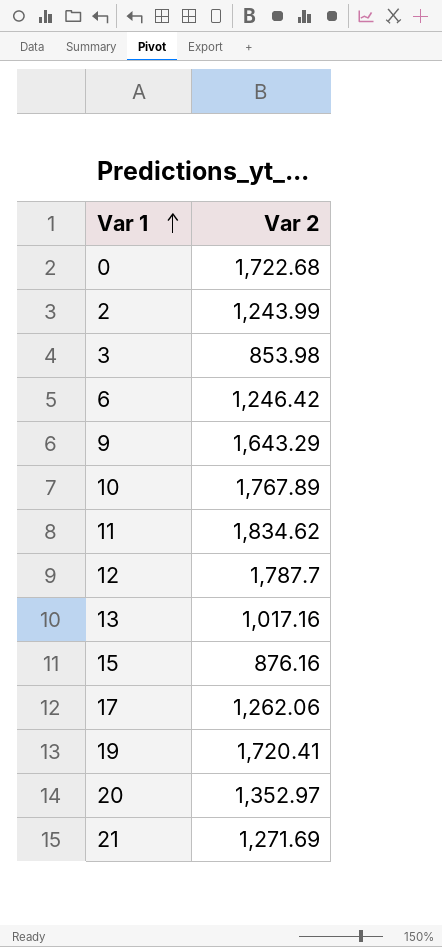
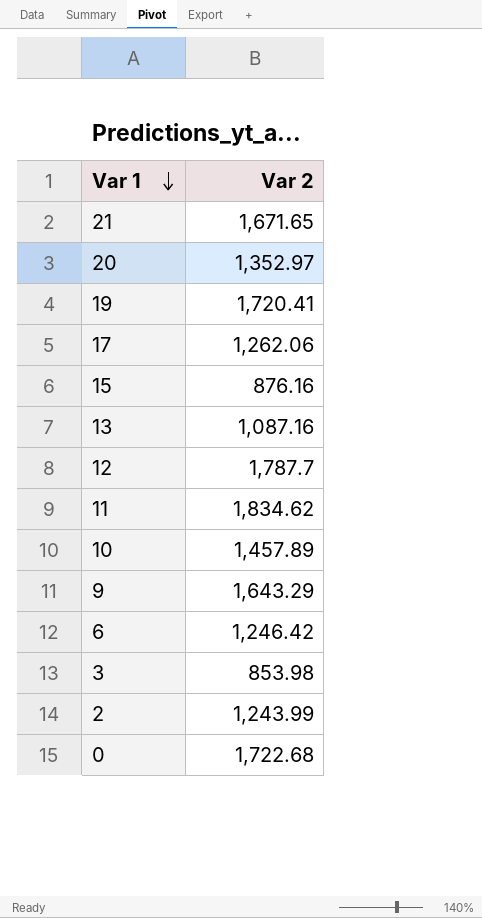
row order: Var 1 ascending -> Var 1 descending
21 | Var 2: 1,271.69 -> 1,671.65
13 | Var 2: 1,017.16 -> 1,087.16
10 | Var 2: 1,767.89 -> 1,457.89

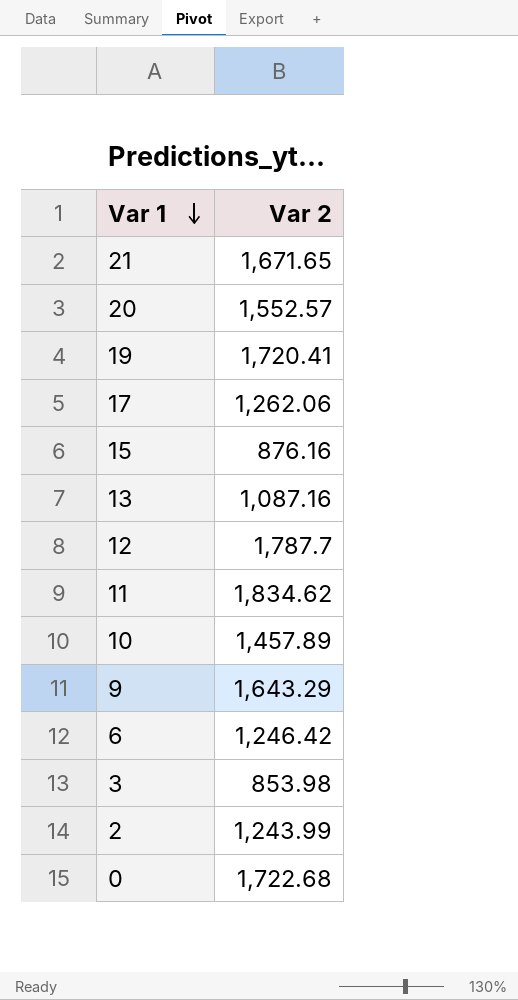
20 | Var 2: 1,352.97 -> 1,552.57

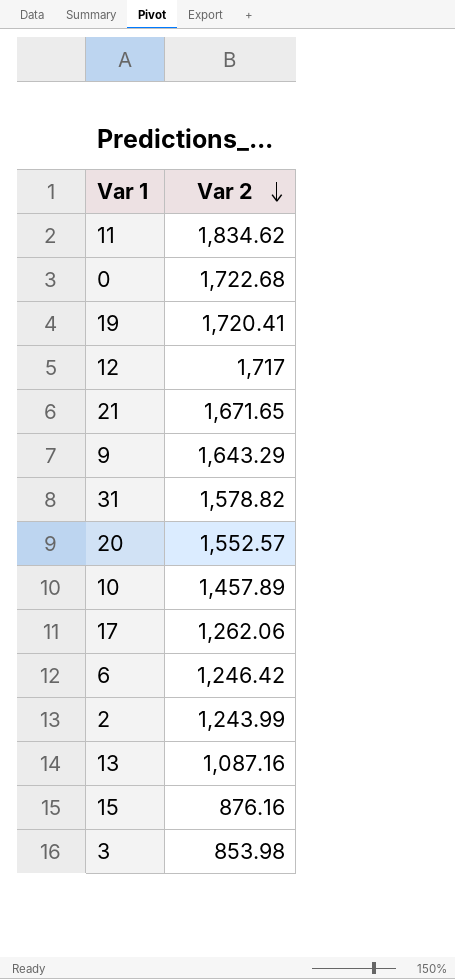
row order: Var 1 descending -> Var 2 descending
12 | Var 2: 1,787.7 -> 1,717
row 31: none -> 1,578.82

